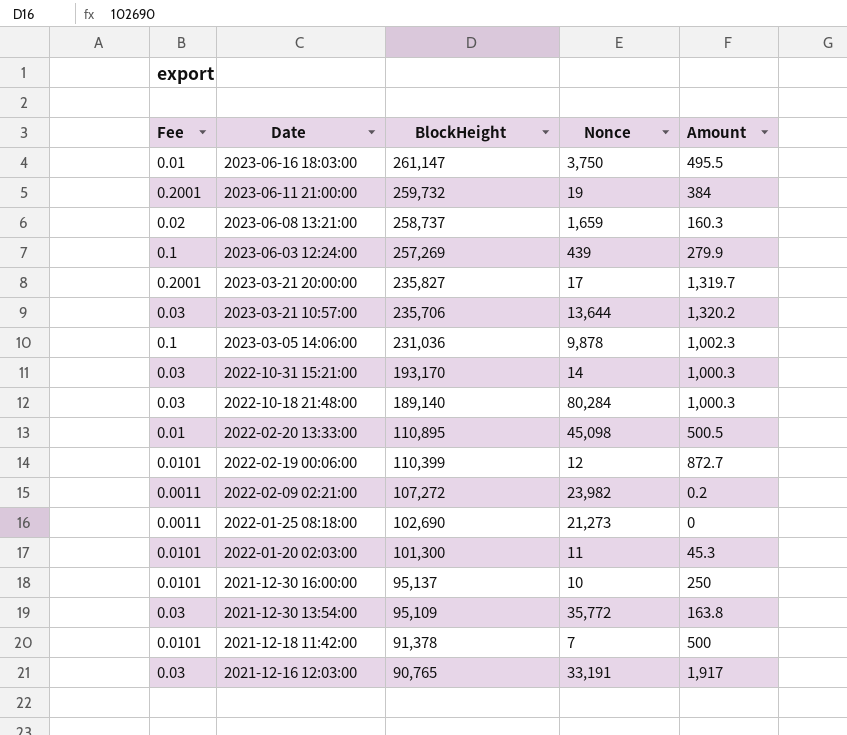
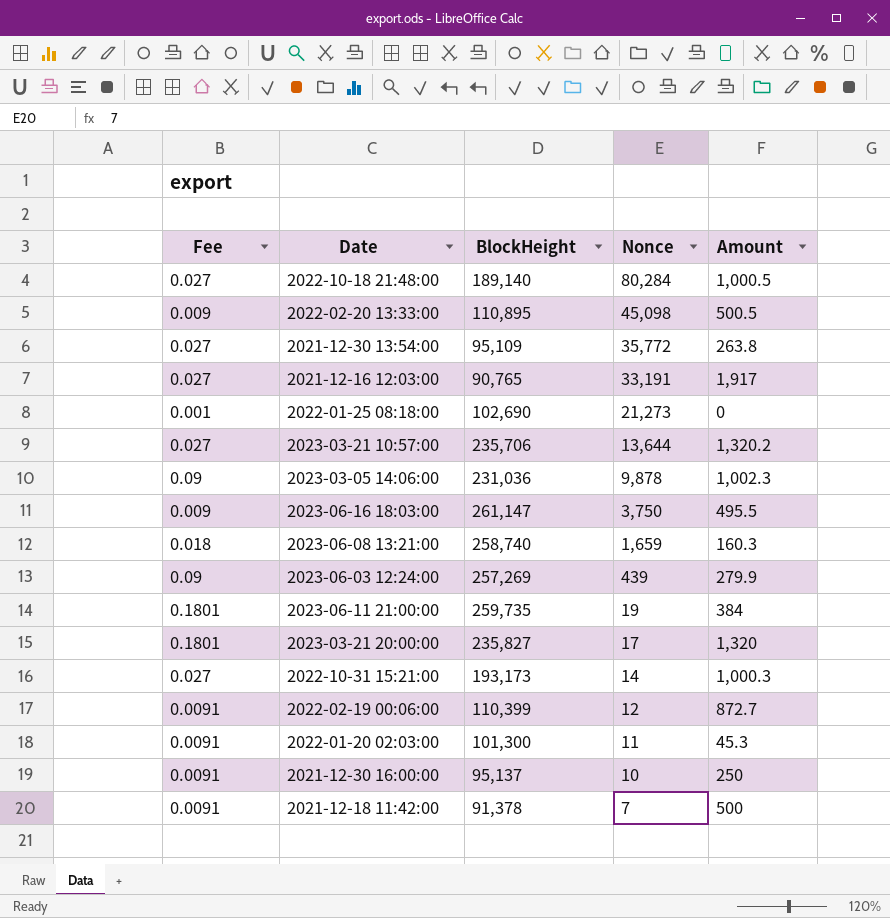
row order: Date descending -> Nonce descending
row 2022-02-09 02:21:00: 0.0011 | 107,272 | 23,982 | 0.2 -> none
2022-10-18 21:48:00 | Fee: 0.03 -> 0.027
2022-10-18 21:48:00 | Amount: 1,000.3 -> 1,000.5
2022-02-20 13:33:00 | Fee: 0.01 -> 0.009
2021-12-30 13:54:00 | Fee: 0.03 -> 0.027
2021-12-30 13:54:00 | Amount: 163.8 -> 263.8
2021-12-16 12:03:00 | Fee: 0.03 -> 0.027
2022-01-25 08:18:00 | Fee: 0.0011 -> 0.001
2023-03-21 10:57:00 | Fee: 0.03 -> 0.027
2023-03-05 14:06:00 | Fee: 0.1 -> 0.09
2023-06-16 18:03:00 | Fee: 0.01 -> 0.009
2023-06-08 13:21:00 | Fee: 0.02 -> 0.018
2023-06-08 13:21:00 | BlockHeight: 258,737 -> 258,740
2023-06-03 12:24:00 | Fee: 0.1 -> 0.09
2023-06-11 21:00:00 | Fee: 0.2001 -> 0.1801
2023-06-11 21:00:00 | BlockHeight: 259,732 -> 259,735
2023-03-21 20:00:00 | Fee: 0.2001 -> 0.1801
2023-03-21 20:00:00 | Amount: 1,319.7 -> 1,320
2022-10-31 15:21:00 | Fee: 0.03 -> 0.027
2022-10-31 15:21:00 | BlockHeight: 193,170 -> 193,173
2022-02-19 00:06:00 | Fee: 0.0101 -> 0.0091
2022-01-20 02:03:00 | Fee: 0.0101 -> 0.0091
2021-12-30 16:00:00 | Fee: 0.0101 -> 0.0091
2021-12-18 11:42:00 | Fee: 0.0101 -> 0.0091

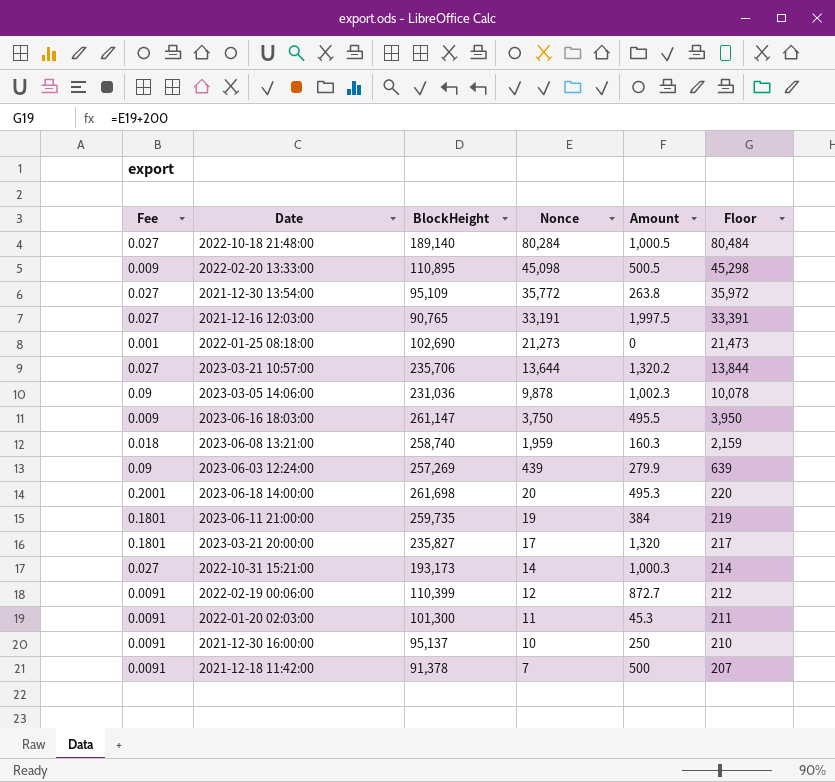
column Floor | formula: none -> [Nonce] + 200
2021-12-16 12:03:00 | Amount: 1,917 -> 1,997.5
2023-06-08 13:21:00 | Nonce: 1,659 -> 1,959
row 2023-06-18 14:00:00: none -> 0.2001 | 261,698 | 20 | 495.3 | 220

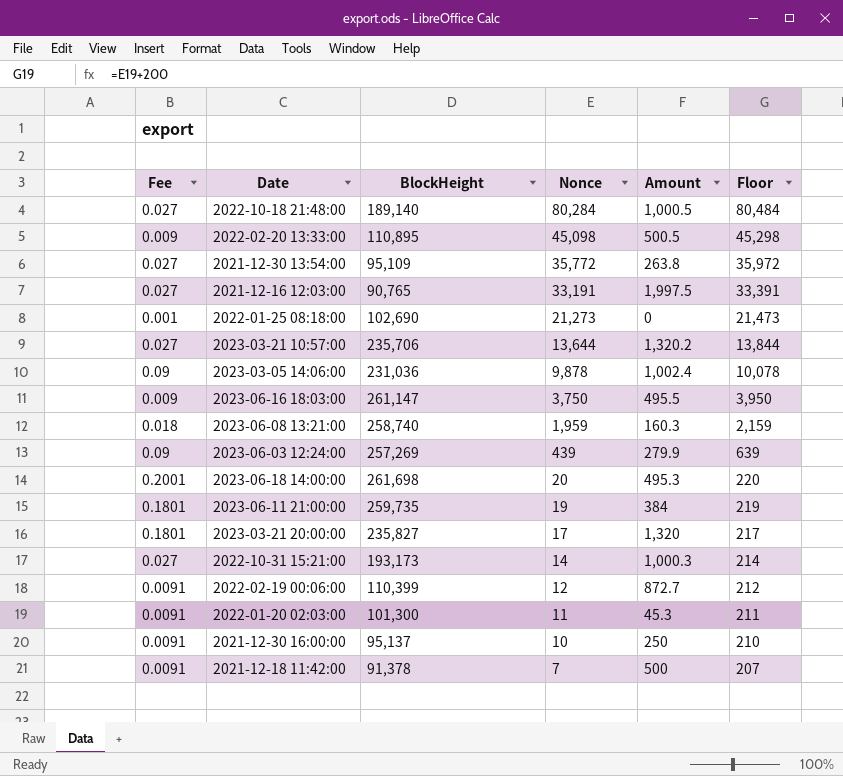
2023-03-05 14:06:00 | Amount: 1,002.3 -> 1,002.4

